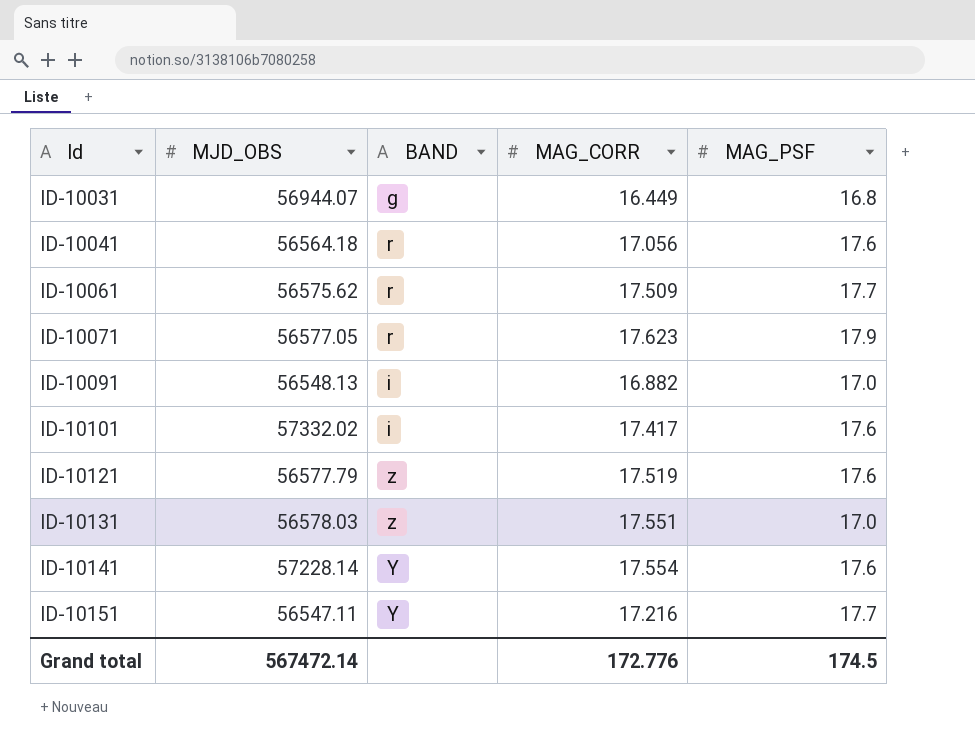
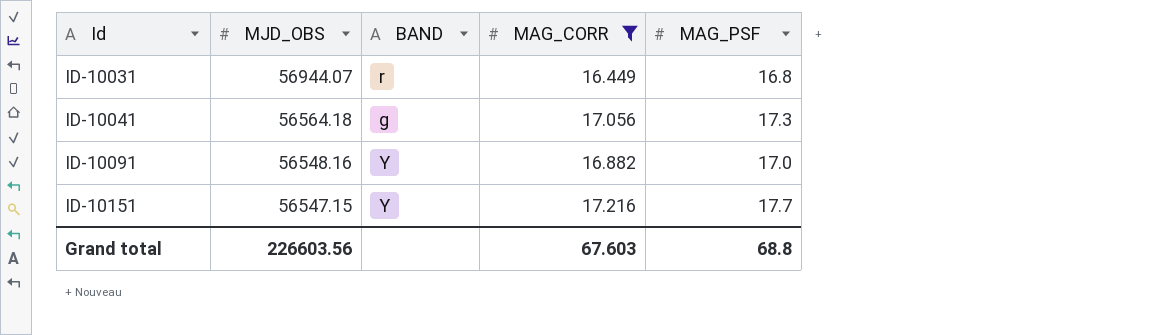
filter: none -> MAG_CORR <= 17.216
ID-10031 | BAND: g -> r
ID-10041 | BAND: r -> g
ID-10041 | MAG_PSF: 17.6 -> 17.3
ID-10091 | MJD_OBS: 56548.13 -> 56548.16
ID-10091 | BAND: i -> Y
ID-10151 | MJD_OBS: 56547.11 -> 56547.15
Grand total | MJD_OBS: 567472.14 -> 226603.56
Grand total | MAG_CORR: 172.776 -> 67.603
Grand total | MAG_PSF: 174.5 -> 68.8

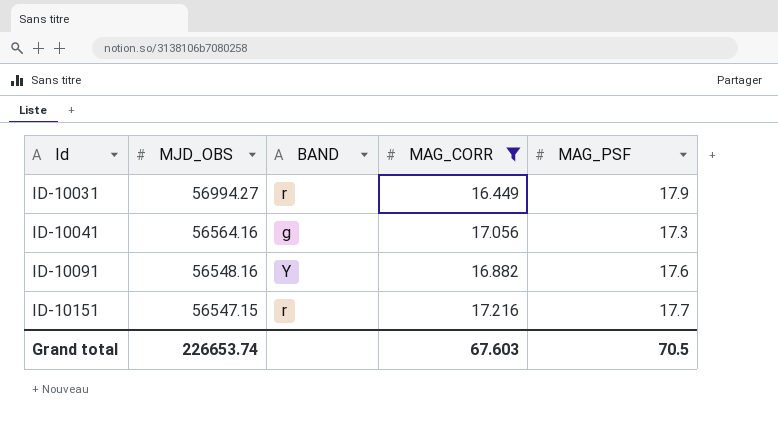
ID-10031 | MJD_OBS: 56944.07 -> 56994.27
ID-10031 | MAG_PSF: 16.8 -> 17.9
ID-10041 | MJD_OBS: 56564.18 -> 56564.16
ID-10091 | MAG_PSF: 17.0 -> 17.6
ID-10151 | BAND: Y -> r
Grand total | MJD_OBS: 226603.56 -> 226653.74
Grand total | MAG_PSF: 68.8 -> 70.5

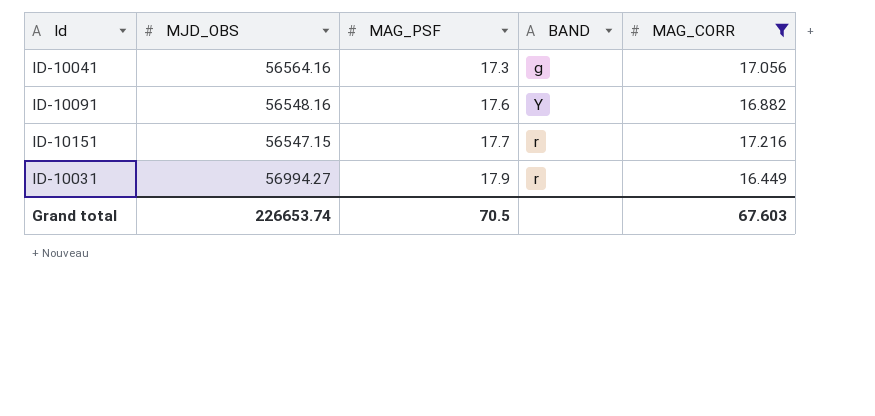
row order: Id ascending -> MAG_PSF ascending
column MAG_PSF | position: 5 -> 3

